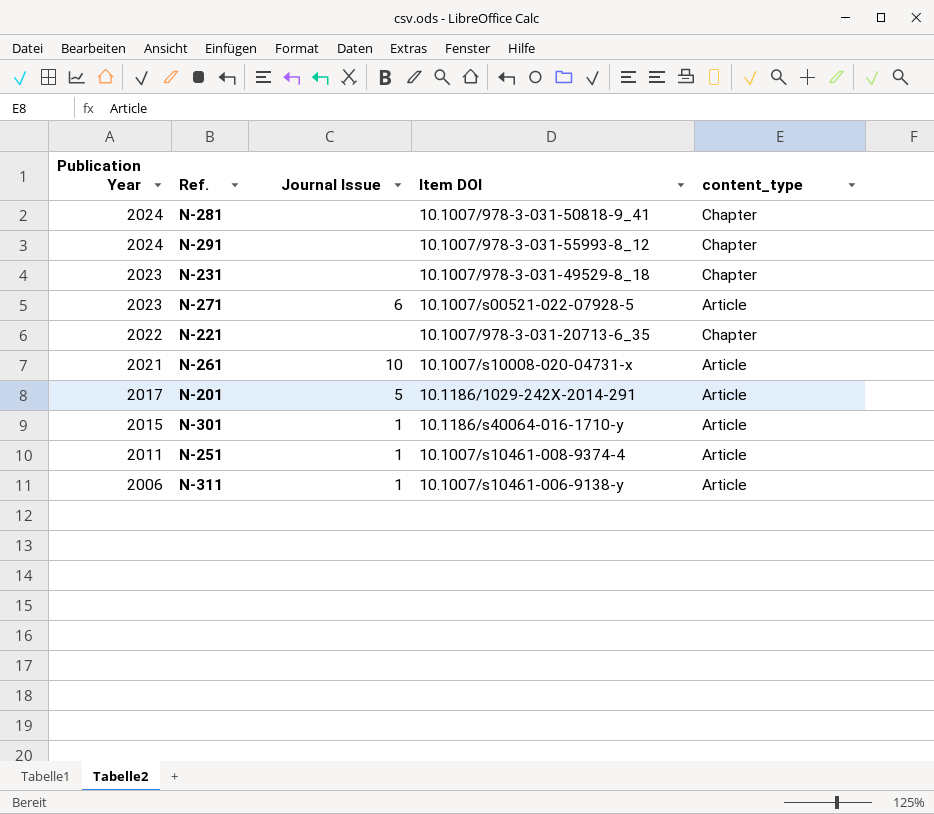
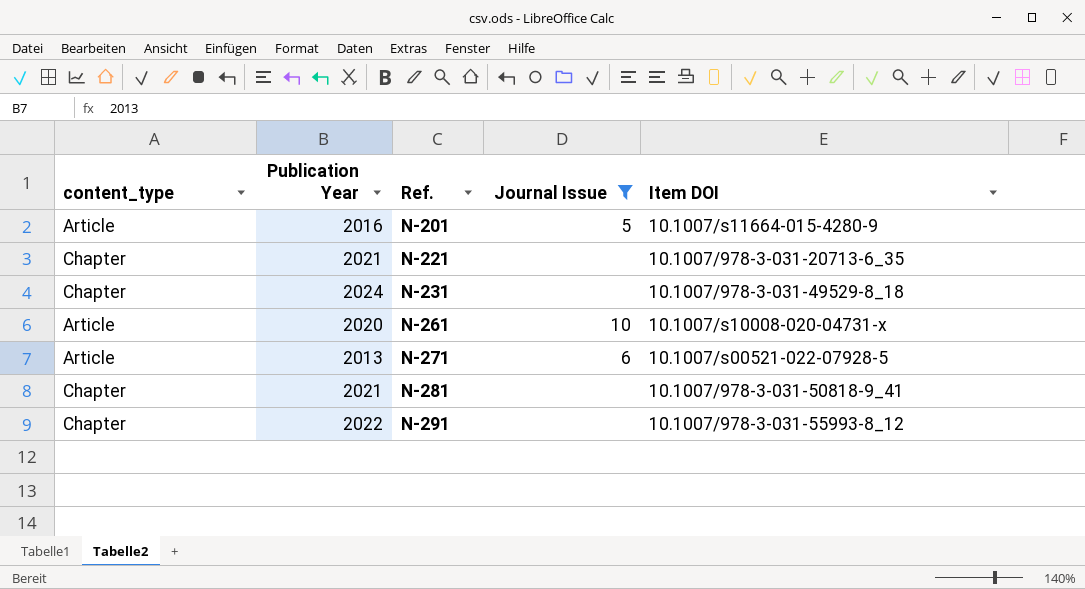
filter: none -> Journal Issue != 1
row order: Publication Year descending -> Ref. ascending
column content_type | position: 5 -> 1
N-201 | Publication Year: 2017 -> 2016
N-201 | Item DOI: 10.1186/1029-242X-2014-291 -> 10.1007/s11664-015-4280-9
N-221 | Publication Year: 2022 -> 2021
N-231 | Publication Year: 2023 -> 2024
N-261 | Publication Year: 2021 -> 2020
N-271 | Publication Year: 2023 -> 2013
N-281 | Publication Year: 2024 -> 2021
N-291 | Publication Year: 2024 -> 2022

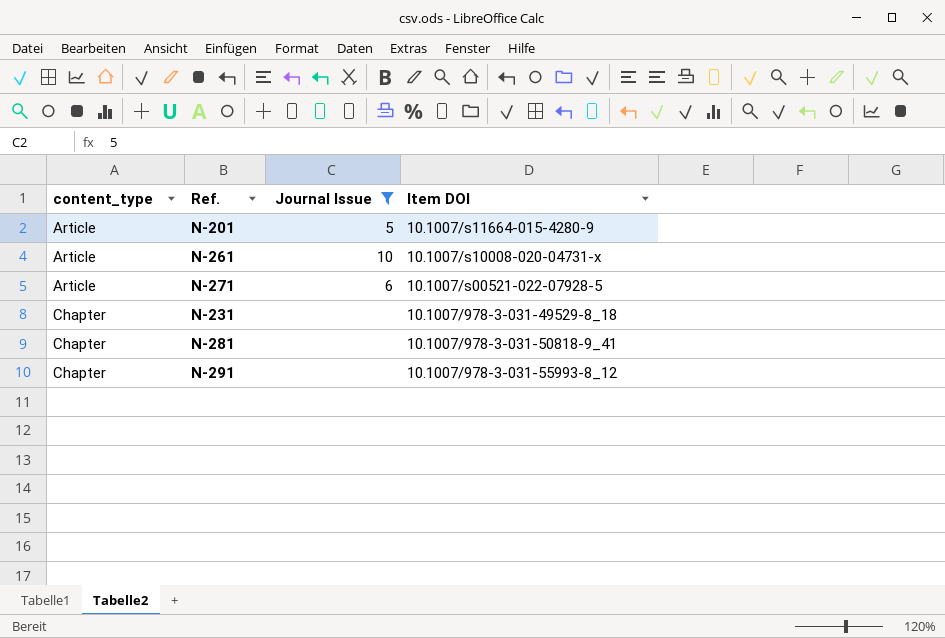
row order: Ref. ascending -> content_type ascending
column Publication Year | position: 2 -> none
row N-221: Chapter | 2021 | none | 10.1007/978-3-031-20713-6_35 -> none

